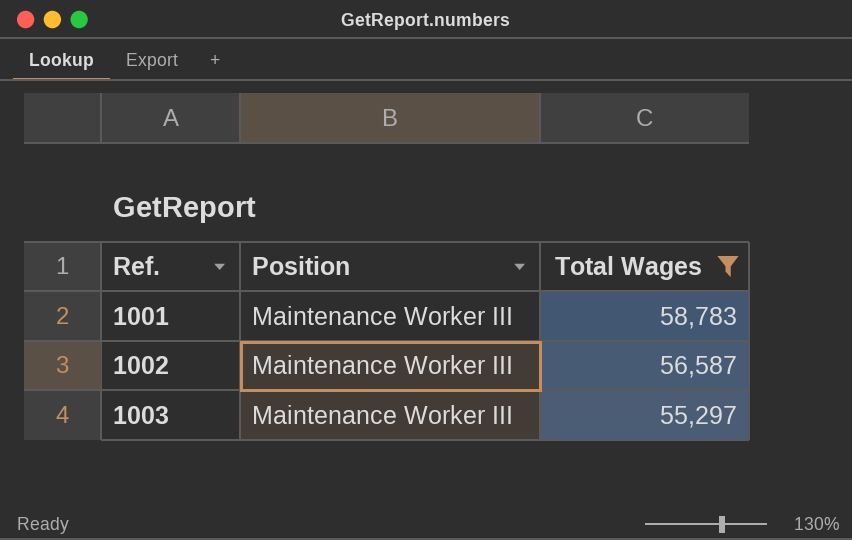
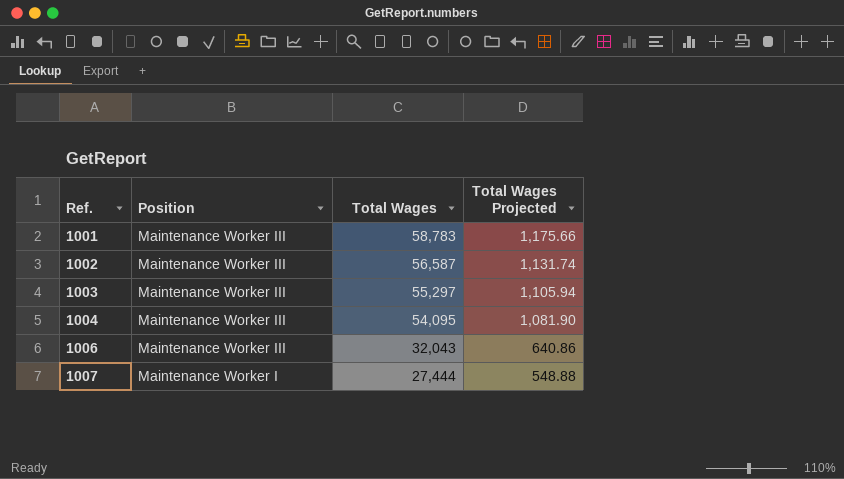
filter: Total Wages >= 55,297 -> none
column Total Wages Projected | formula: none -> [Total Wages] * 0.02

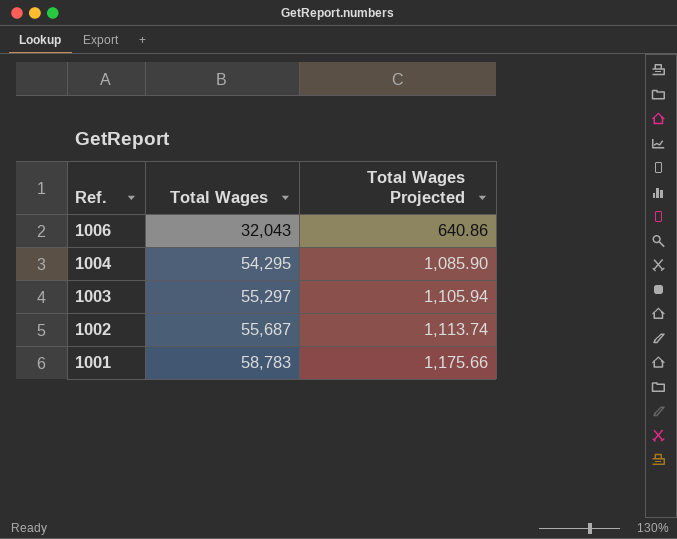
row order: Ref. ascending -> Ref. descending
column Position | position: 2 -> none
row 1007: Maintenance Worker I | 27,444 | 548.88 -> none
1004 | Total Wages: 54,095 -> 54,295
1004 | Total Wages Projected: 1,081.90 -> 1,085.90
1002 | Total Wages: 56,587 -> 55,687
1002 | Total Wages Projected: 1,131.74 -> 1,113.74

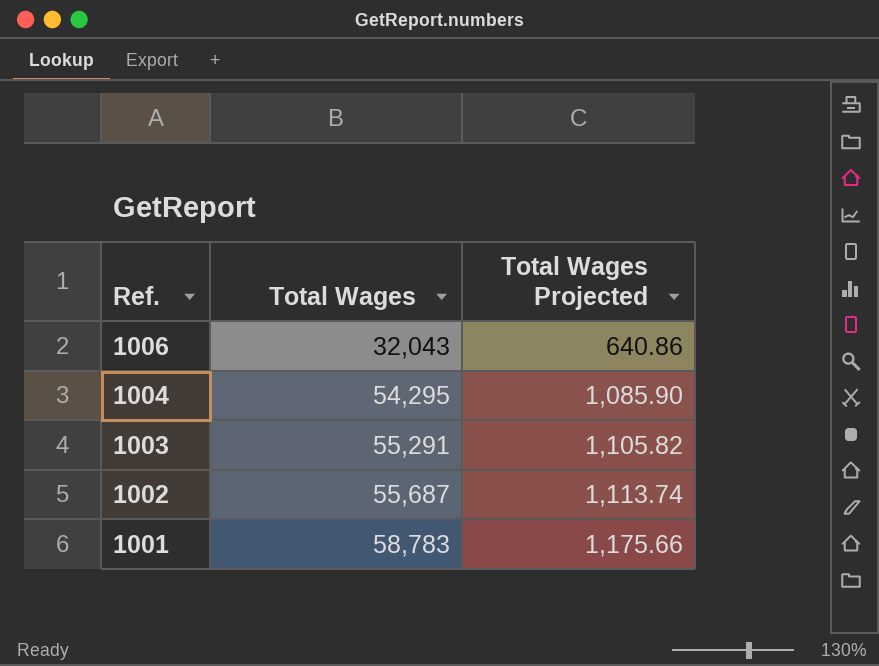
1003 | Total Wages: 55,297 -> 55,291
1003 | Total Wages Projected: 1,105.94 -> 1,105.82

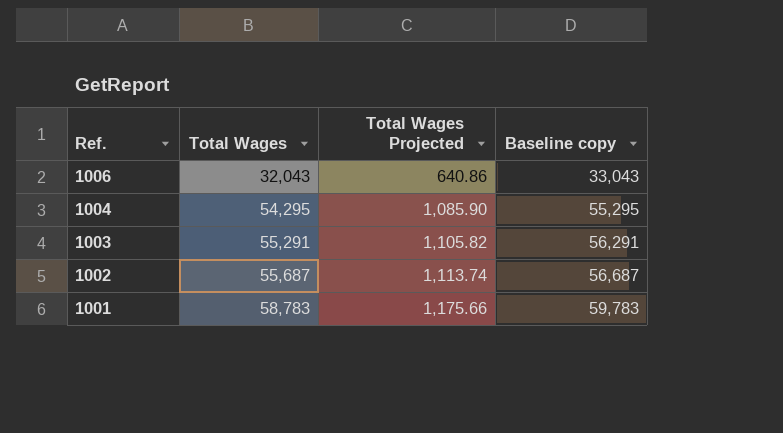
column Baseline copy | formula: none -> [Total Wages] + 1000

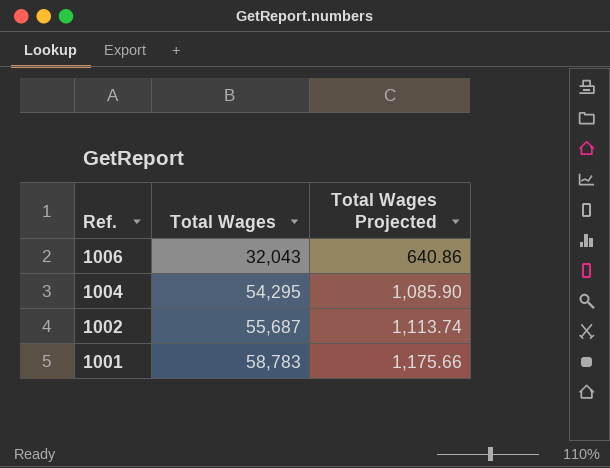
column Baseline copy | formula: [Total Wages] + 1000 -> none
row 1003: 55,291 | 1,105.82 | 56,291 -> none

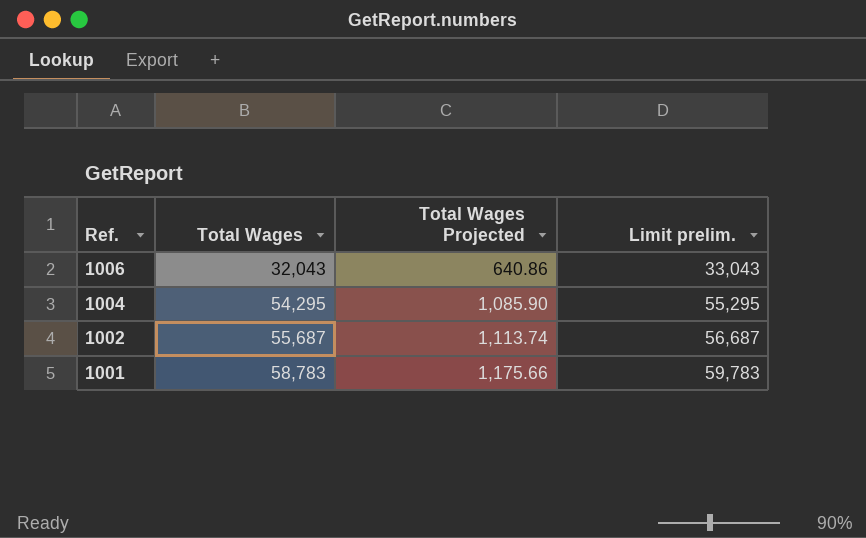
column Limit prelim. | formula: none -> [Total Wages] + 1000

